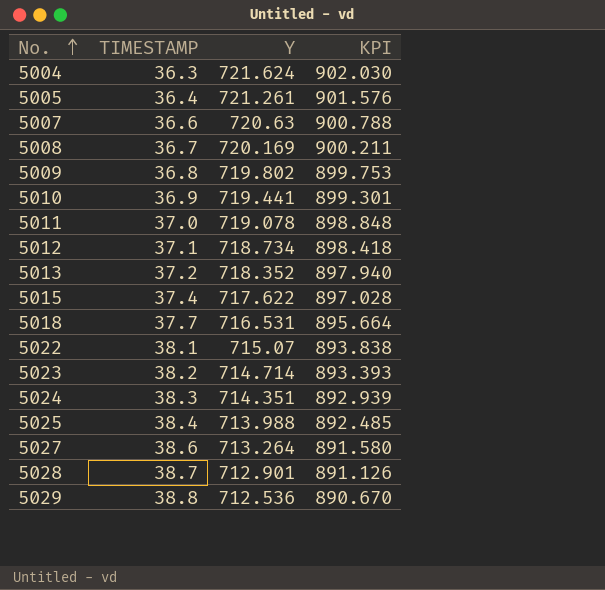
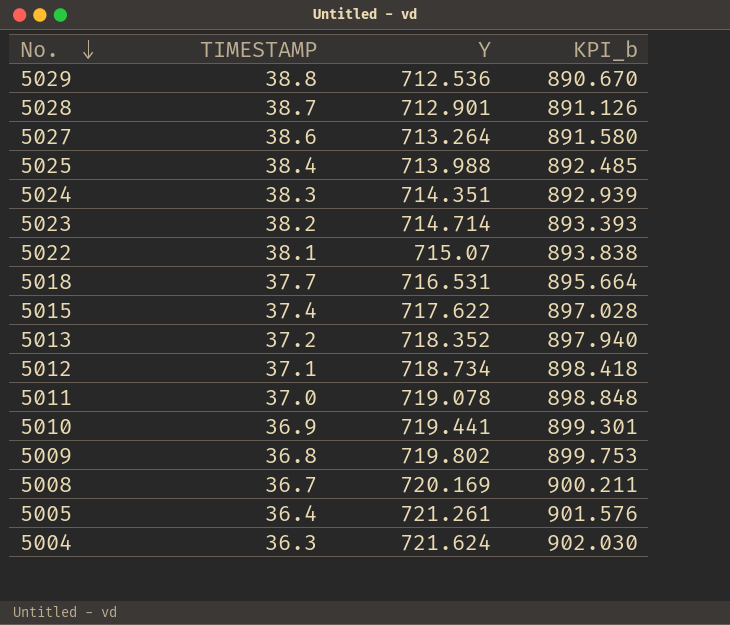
row order: No. ascending -> No. descending
column name: KPI -> KPI_b
row 5007: 36.6 | 720.63 | 900.788 -> none

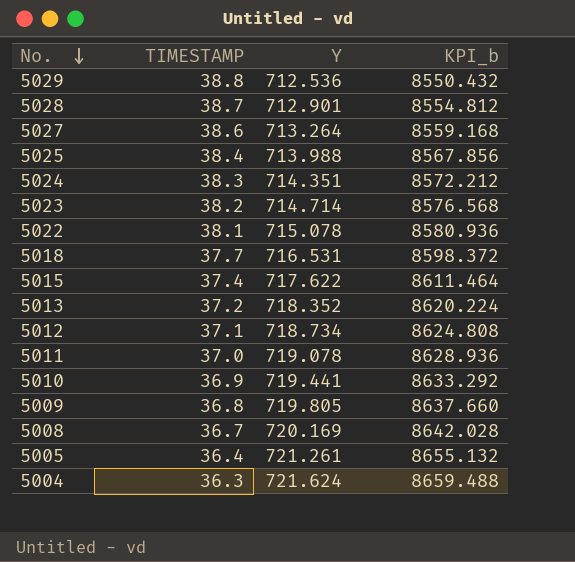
column KPI_b | formula: [Y] * 1.25 -> [Y] * 12
5022 | Y: 715.07 -> 715.078
5009 | Y: 719.802 -> 719.805

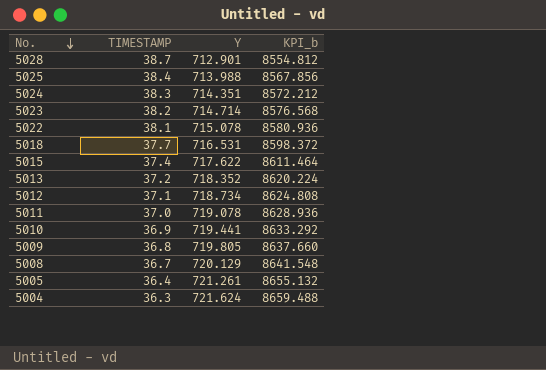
row 5029: 38.8 | 712.536 | 8550.432 -> none
row 5027: 38.6 | 713.264 | 8559.168 -> none
5008 | Y: 720.169 -> 720.129
5008 | KPI_b: 8642.028 -> 8641.548

